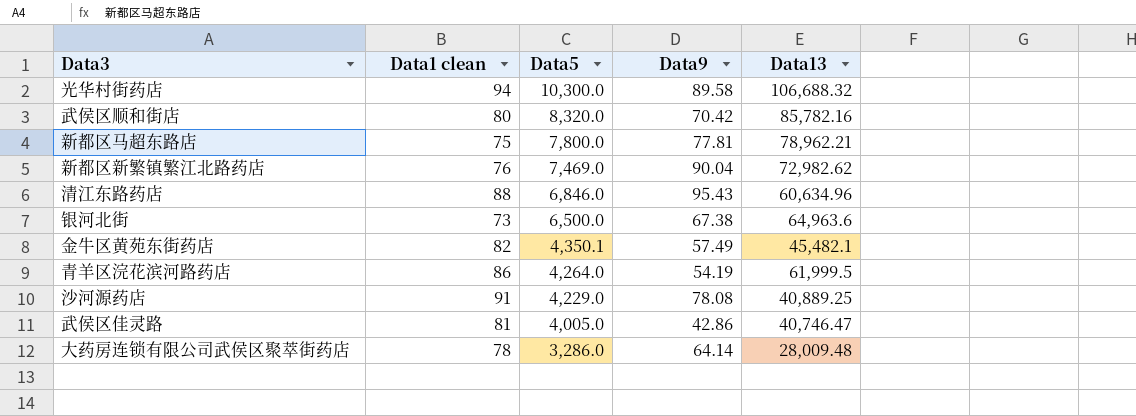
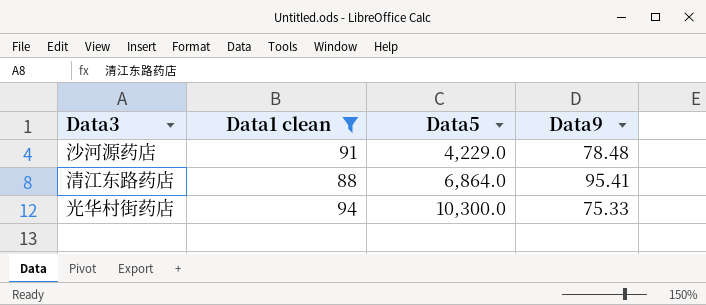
filter: none -> Data1 clean >= 88
row order: Data5 descending -> Data5 ascending
column Data13 | position: 5 -> none
沙河源药店 | Data9: 78.08 -> 78.48
清江东路药店 | Data5: 6,846.0 -> 6,864.0
清江东路药店 | Data9: 95.43 -> 95.41
光华村街药店 | Data9: 89.58 -> 75.33

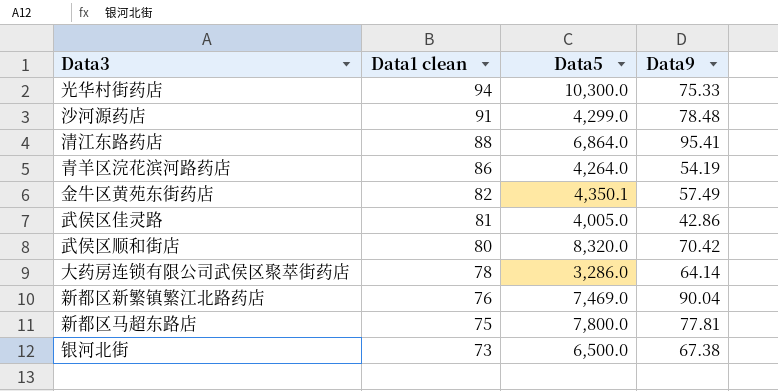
filter: Data1 clean >= 88 -> none
row order: Data5 ascending -> Data1 clean descending
沙河源药店 | Data5: 4,229.0 -> 4,299.0

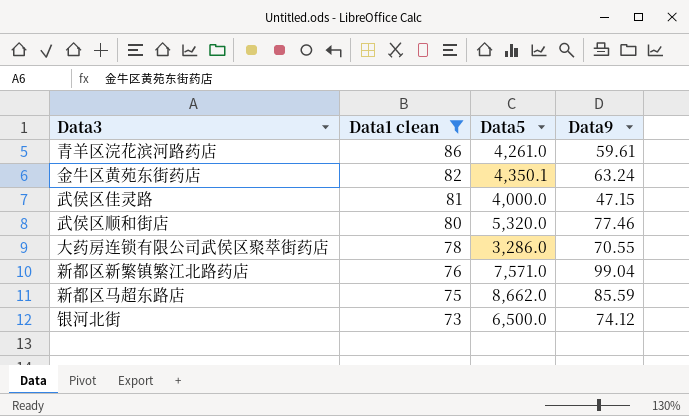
filter: none -> Data1 clean <= 86
青羊区浣花滨河路药店 | Data5: 4,264.0 -> 4,261.0
青羊区浣花滨河路药店 | Data9: 54.19 -> 59.61
金牛区黄苑东街药店 | Data9: 57.49 -> 63.24
武侯区佳灵路 | Data5: 4,005.0 -> 4,000.0
武侯区佳灵路 | Data9: 42.86 -> 47.15
武侯区顺和街店 | Data5: 8,320.0 -> 5,320.0
武侯区顺和街店 | Data9: 70.42 -> 77.46
大药房连锁有限公司武侯区聚萃街药店 | Data9: 64.14 -> 70.55
新都区新繁镇繁江北路药店 | Data5: 7,469.0 -> 7,571.0
新都区新繁镇繁江北路药店 | Data9: 90.04 -> 99.04
新都区马超东路店 | Data5: 7,800.0 -> 8,662.0
新都区马超东路店 | Data9: 77.81 -> 85.59
银河北街 | Data9: 67.38 -> 74.12

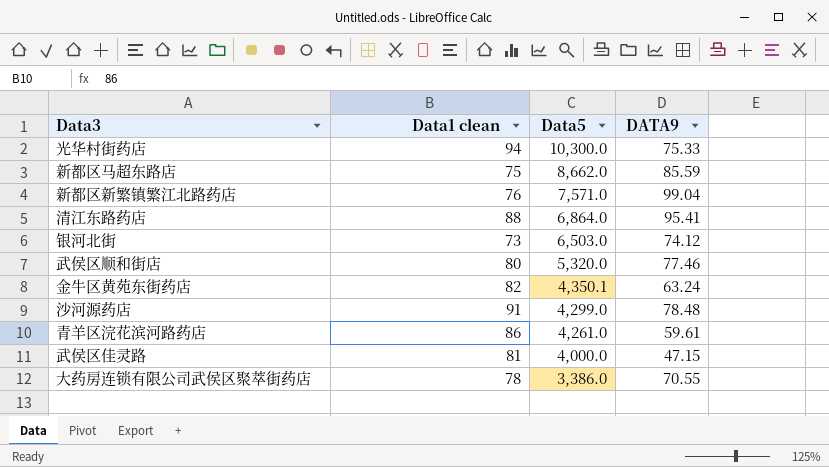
filter: Data1 clean <= 86 -> none
row order: Data1 clean descending -> Data5 descending
column name: Data9 -> DATA9
银河北街 | Data5: 6,500.0 -> 6,503.0
大药房连锁有限公司武侯区聚萃街药店 | Data5: 3,286.0 -> 3,386.0

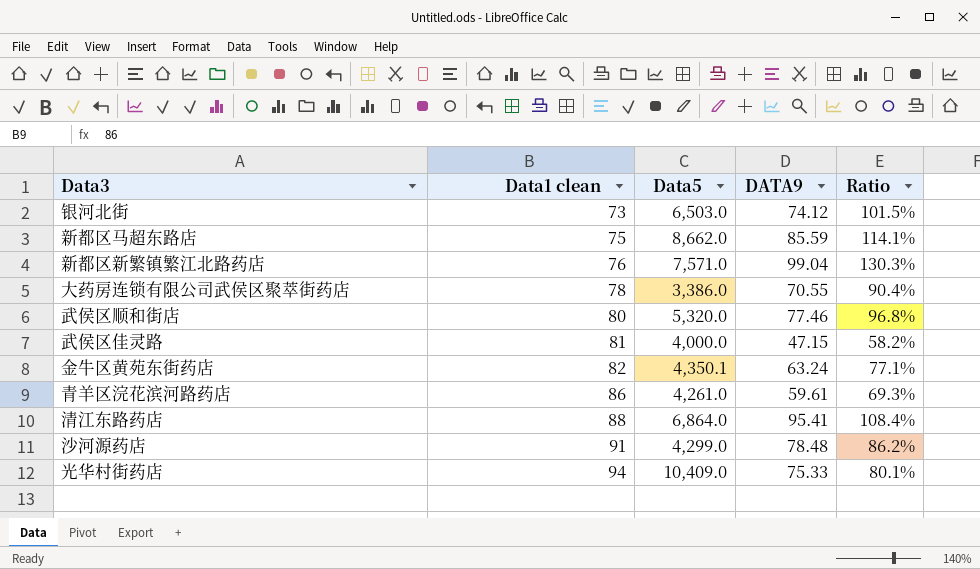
row order: Data5 descending -> Data1 clean ascending
column Ratio | formula: none -> [DATA9] / [Data1 clean]
光华村街药店 | Data5: 10,300.0 -> 10,409.0

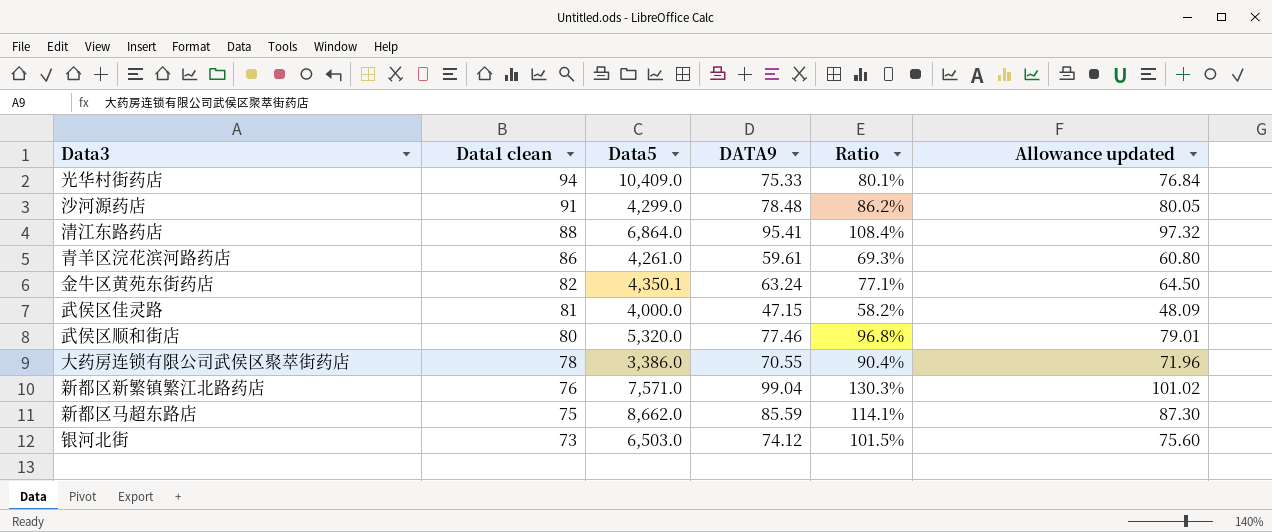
row order: Data1 clean ascending -> Data1 clean descending
column Allowance updated | formula: none -> [DATA9] * 1.02

